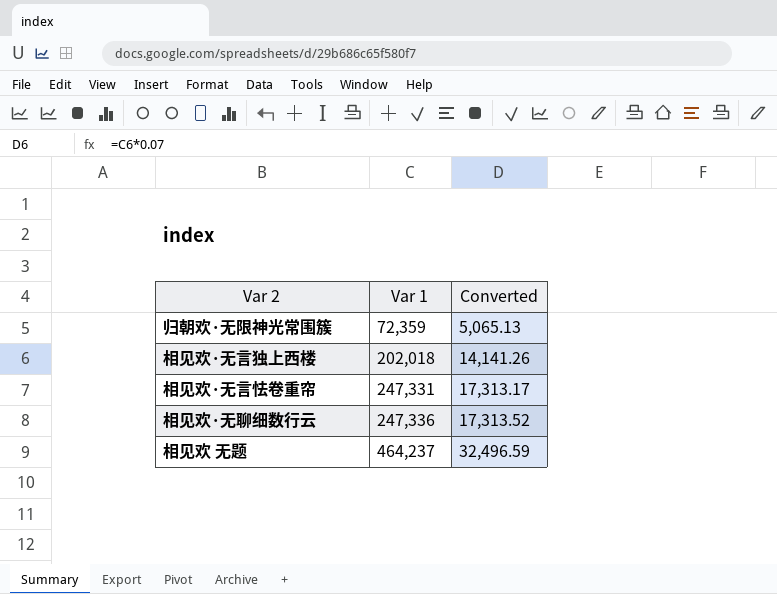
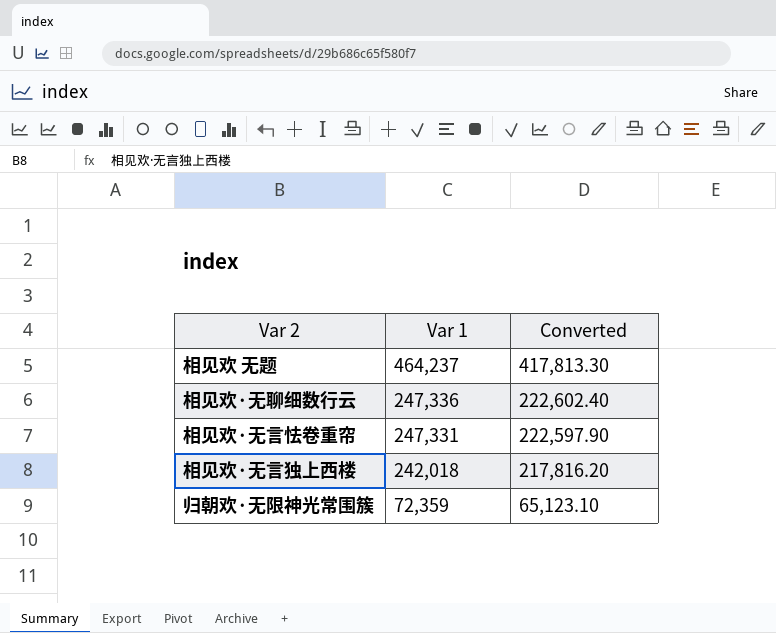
row order: Var 1 ascending -> Var 1 descending
column Converted | formula: [Var 1] * 0.07 -> [Var 1] * 0.9
相见欢·无言独上西楼 | Var 1: 202,018 -> 242,018

